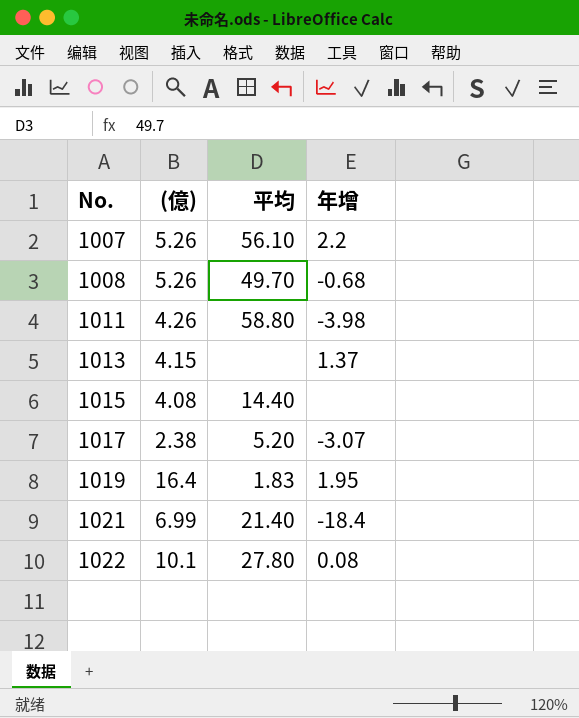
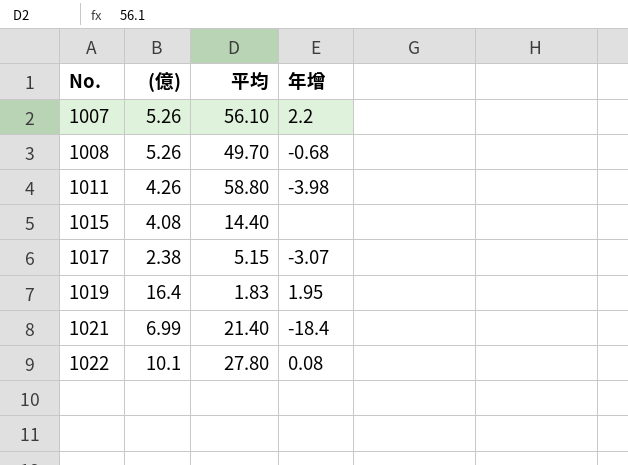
row 1013: 4.15 | none | 1.37 -> none
1017 | 平均: 5.20 -> 5.15

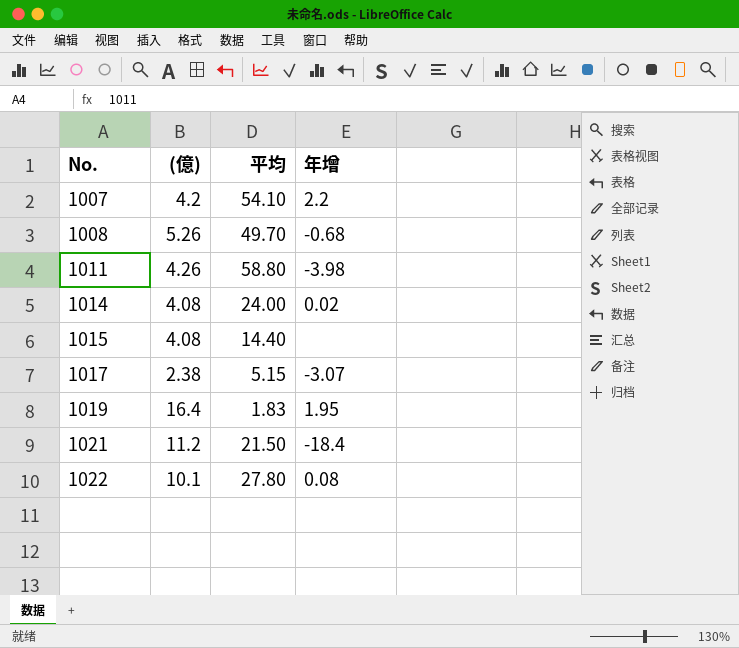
1007 | (億): 5.26 -> 4.2
1007 | 平均: 56.10 -> 54.10
row 1014: none -> 4.08 | 24.00 | 0.02
1021 | (億): 6.99 -> 11.2
1021 | 平均: 21.40 -> 21.50

